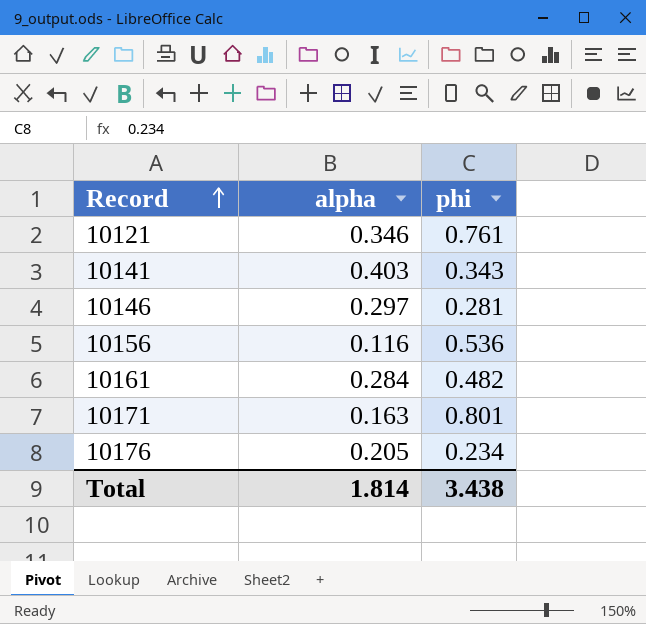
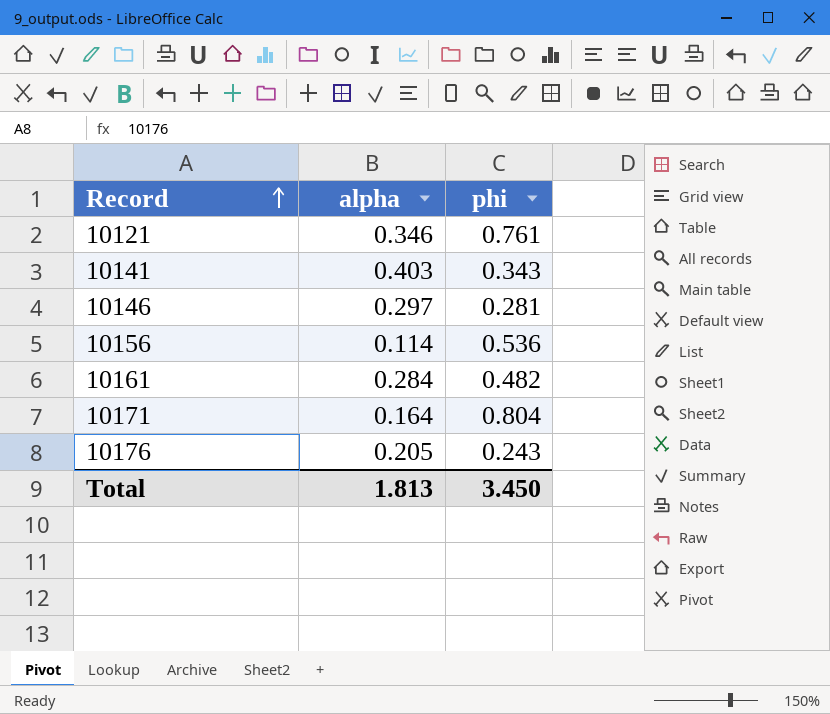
10156 | alpha: 0.116 -> 0.114
10171 | alpha: 0.163 -> 0.164
10171 | phi: 0.801 -> 0.804
10176 | phi: 0.234 -> 0.243
Total | alpha: 1.814 -> 1.813
Total | phi: 3.438 -> 3.450

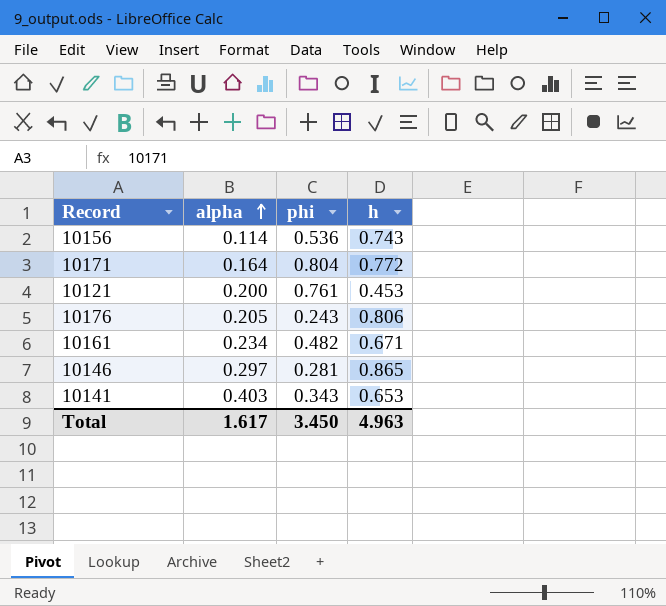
row order: Record ascending -> alpha ascending
column h | position: none -> 4
10121 | alpha: 0.346 -> 0.200
10161 | alpha: 0.284 -> 0.234
Total | alpha: 1.813 -> 1.617

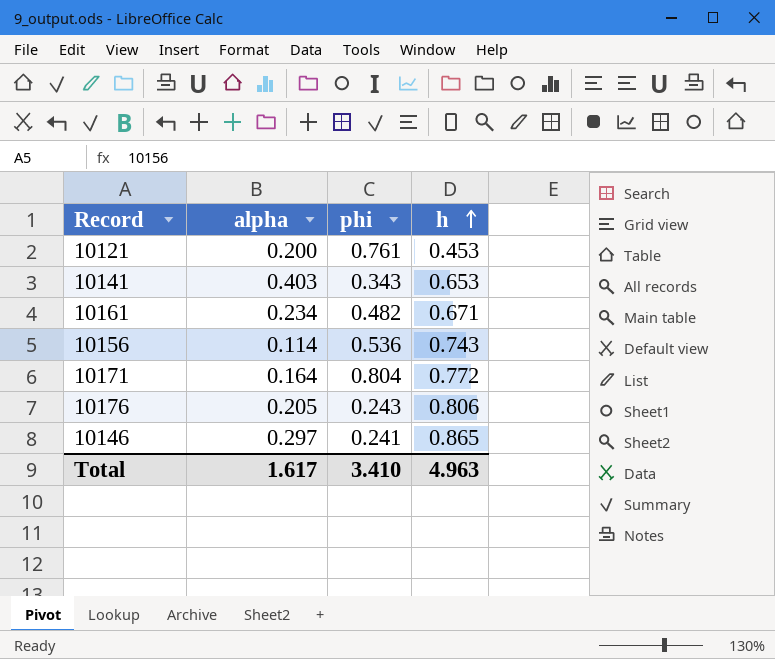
row order: alpha ascending -> h ascending
10146 | phi: 0.281 -> 0.241
Total | phi: 3.450 -> 3.410

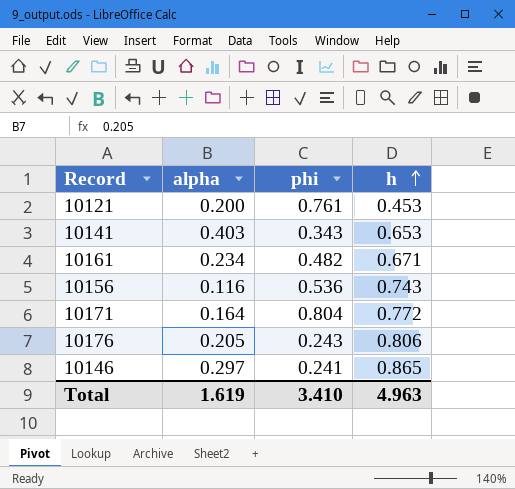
10156 | alpha: 0.114 -> 0.116
Total | alpha: 1.617 -> 1.619

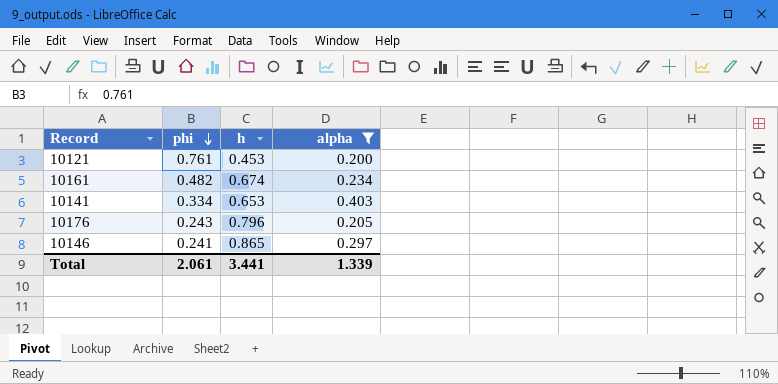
filter: none -> alpha >= 0.200
row order: h ascending -> phi descending
column alpha | position: 2 -> 4
10161 | h: 0.671 -> 0.674
10141 | phi: 0.343 -> 0.334
10176 | h: 0.806 -> 0.796
Total | phi: 3.410 -> 2.061
Total | h: 4.963 -> 3.441
Total | alpha: 1.619 -> 1.339

